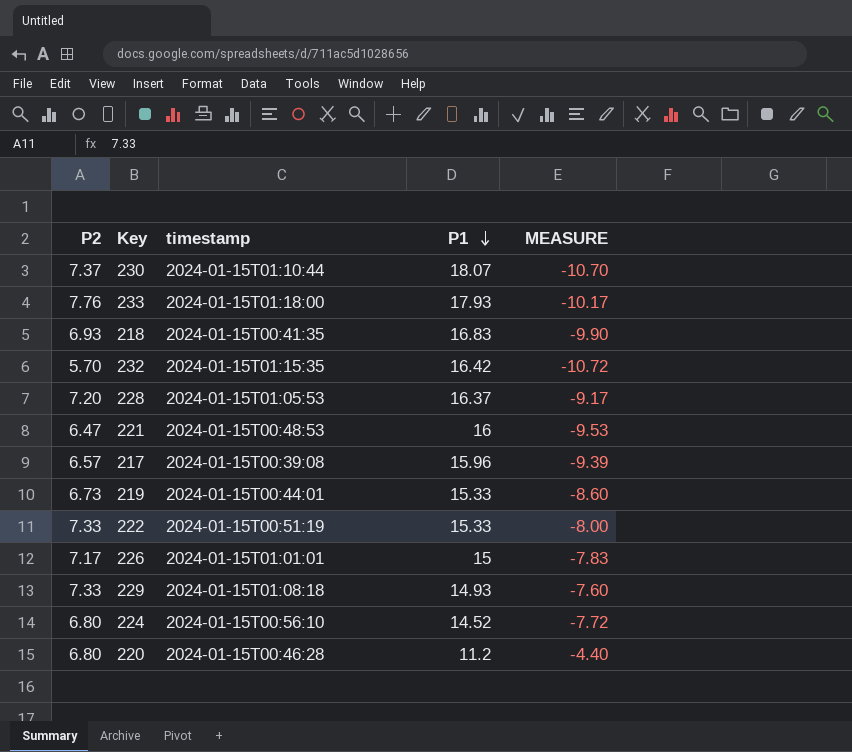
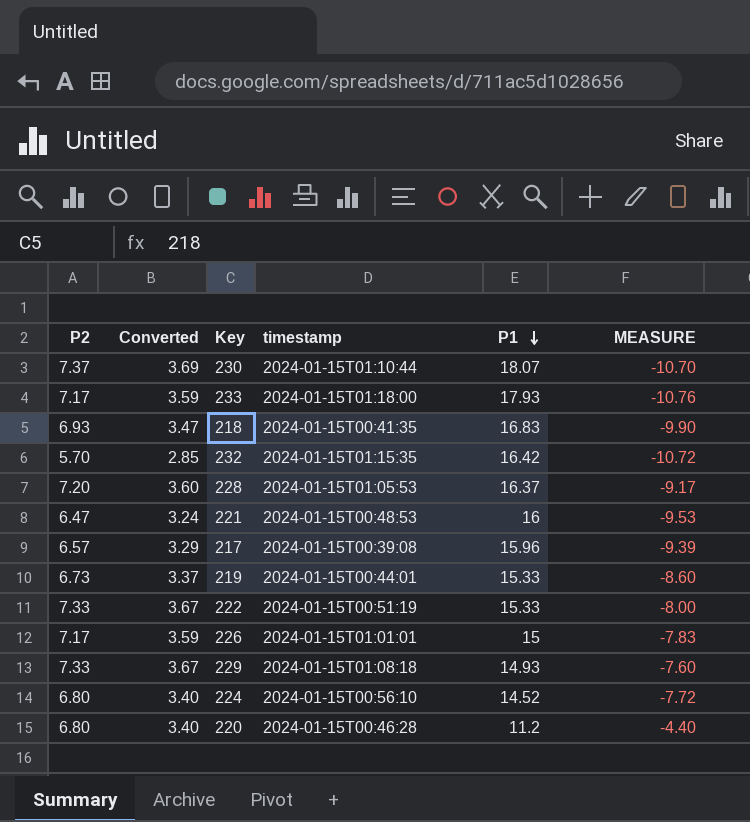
column Converted | formula: none -> [P2] * 0.5
233 | P2: 7.76 -> 7.17
233 | MEASURE: -10.17 -> -10.76

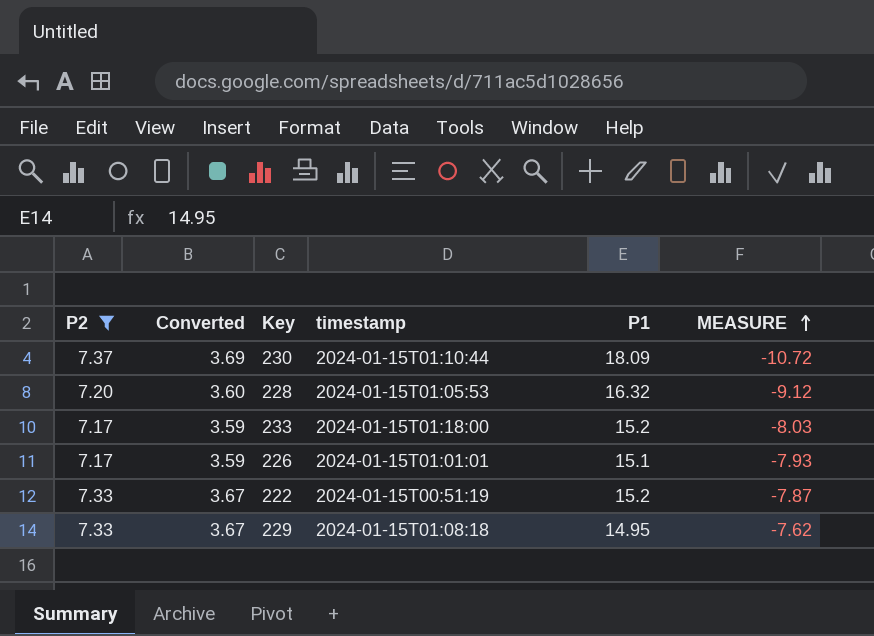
filter: none -> P2 >= 7.17
row order: P1 descending -> MEASURE ascending
230 | P1: 18.07 -> 18.09
230 | MEASURE: -10.70 -> -10.72
228 | P1: 16.37 -> 16.32
228 | MEASURE: -9.17 -> -9.12
233 | P1: 17.93 -> 15.2
233 | MEASURE: -10.76 -> -8.03
226 | P1: 15 -> 15.1
226 | MEASURE: -7.83 -> -7.93
222 | P1: 15.33 -> 15.2
222 | MEASURE: -8.00 -> -7.87
229 | P1: 14.93 -> 14.95
229 | MEASURE: -7.60 -> -7.62

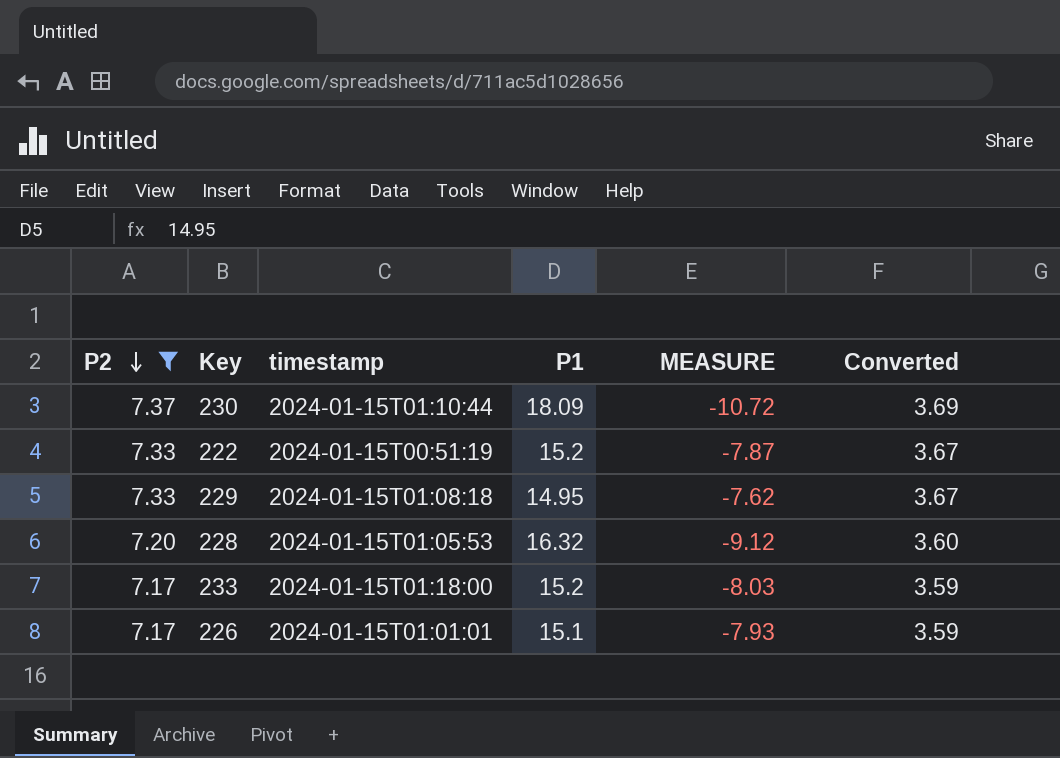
row order: MEASURE ascending -> P2 descending
column Converted | position: 2 -> 6

